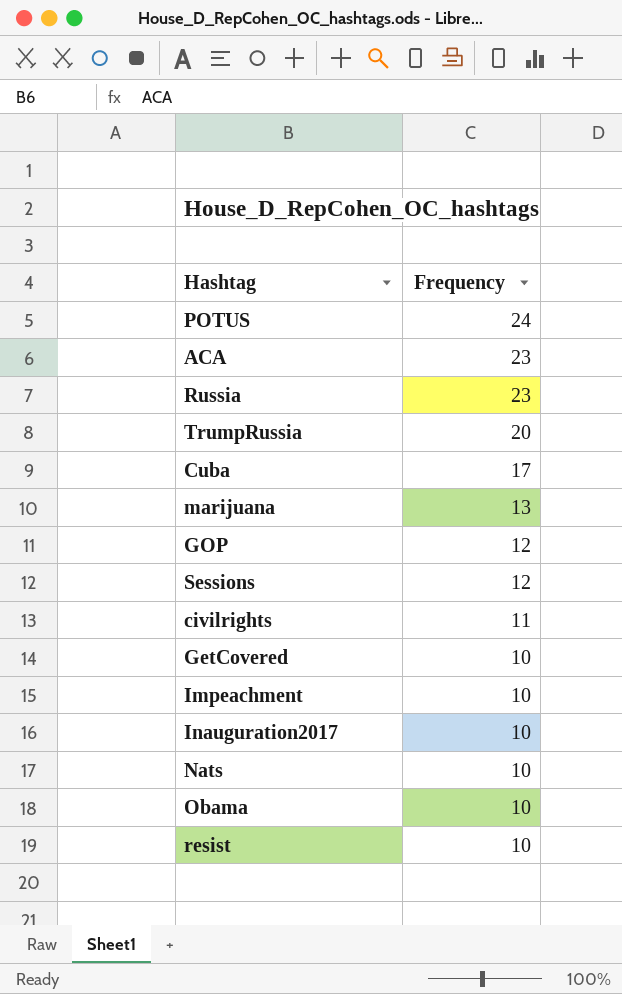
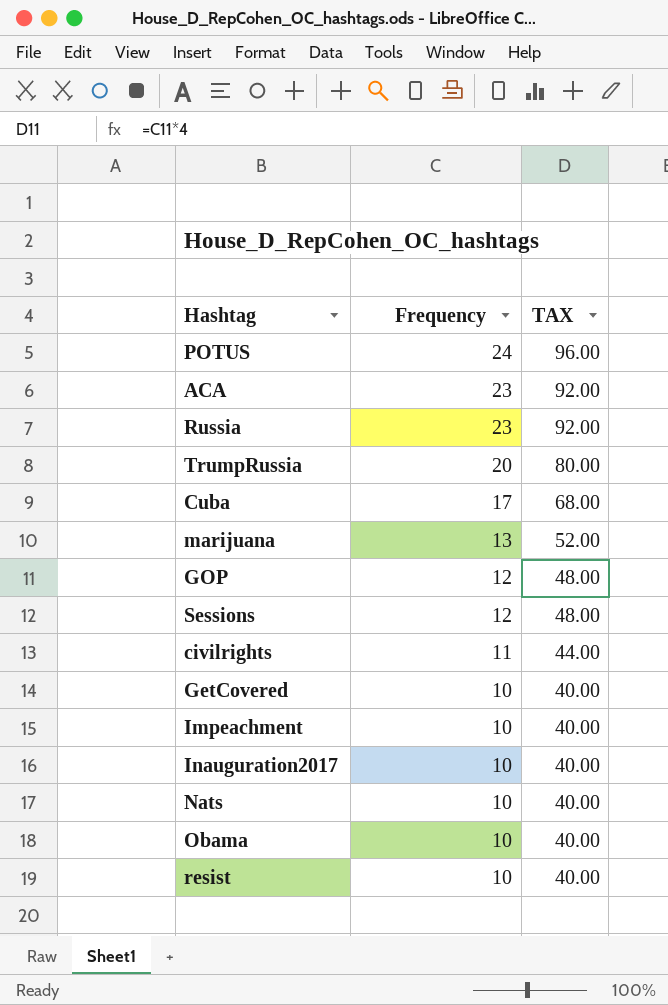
column TAX | formula: none -> [Frequency] * 4

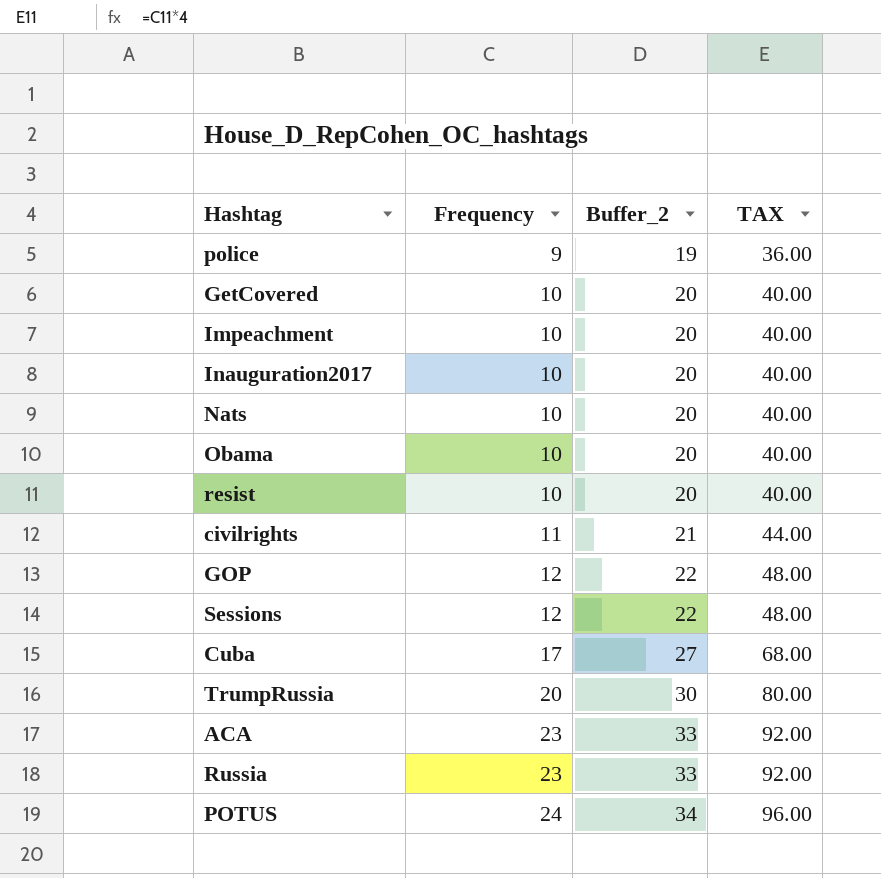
row order: Frequency descending -> Frequency ascending
column Buffer_2 | formula: none -> [Frequency] + 10
row marijuana: 13 | 52.00 -> none
row police: none -> 9 | 19 | 36.00

